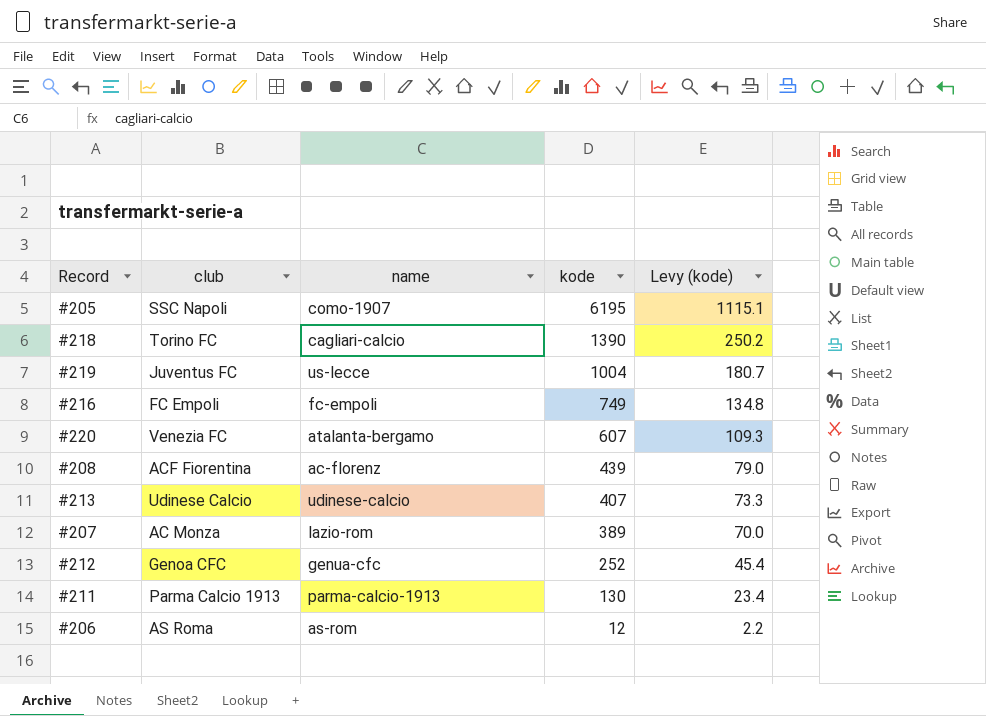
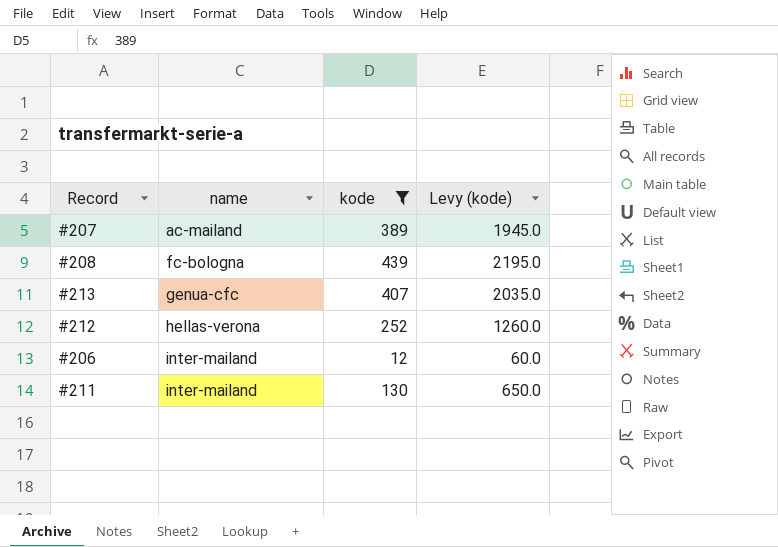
filter: none -> kode <= 439
row order: kode descending -> name ascending
column club | position: 2 -> none
column Levy (kode) | formula: [kode] * 0.18 -> [kode] * 5
#207 | name: lazio-rom -> ac-mailand
#208 | name: ac-florenz -> fc-bologna
#213 | name: udinese-calcio -> genua-cfc
#212 | name: genua-cfc -> hellas-verona
#206 | name: as-rom -> inter-mailand
#211 | name: parma-calcio-1913 -> inter-mailand

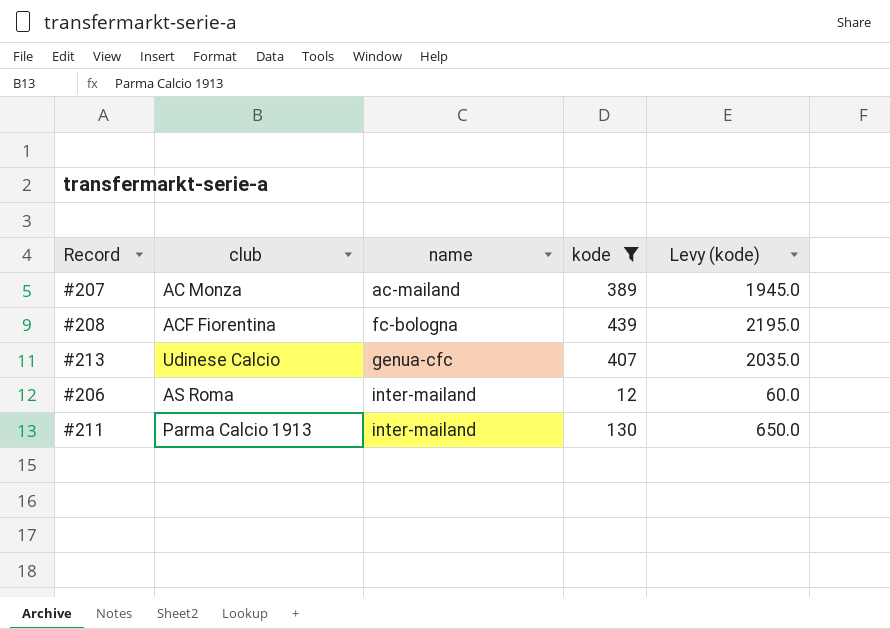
column club | position: none -> 2
row #212: hellas-verona | 252 | 1260.0 -> none

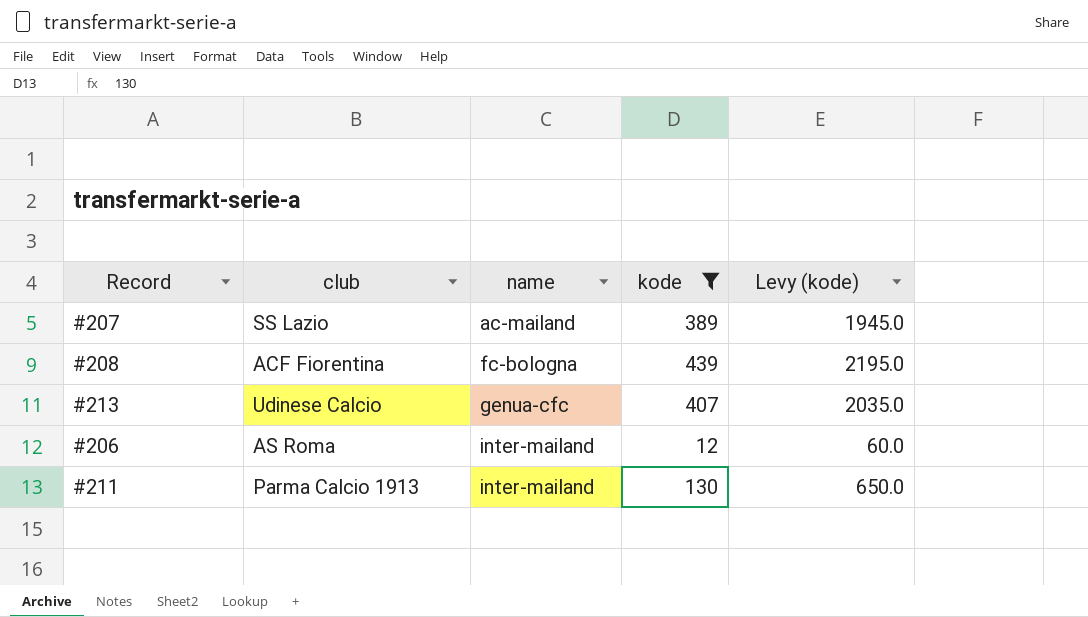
#207 | club: AC Monza -> SS Lazio

